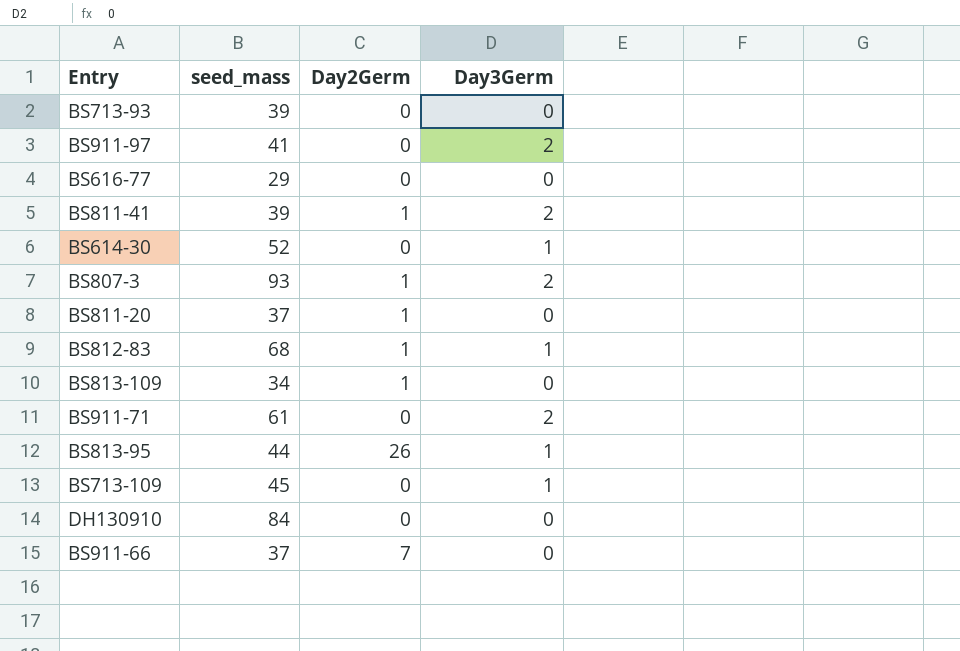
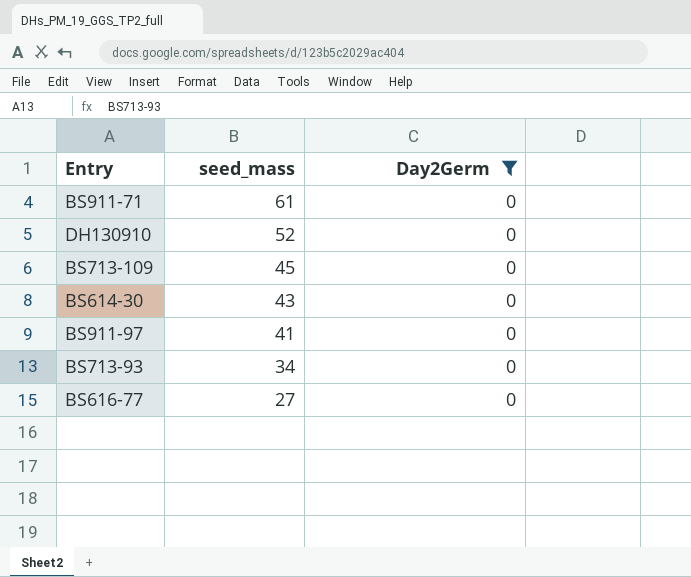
filter: none -> Day2Germ = 0
row order: none -> seed_mass descending
column Day3Germ | position: 4 -> none
DH130910 | seed_mass: 84 -> 52
BS614-30 | seed_mass: 52 -> 43
BS713-93 | seed_mass: 39 -> 34
BS616-77 | seed_mass: 29 -> 27

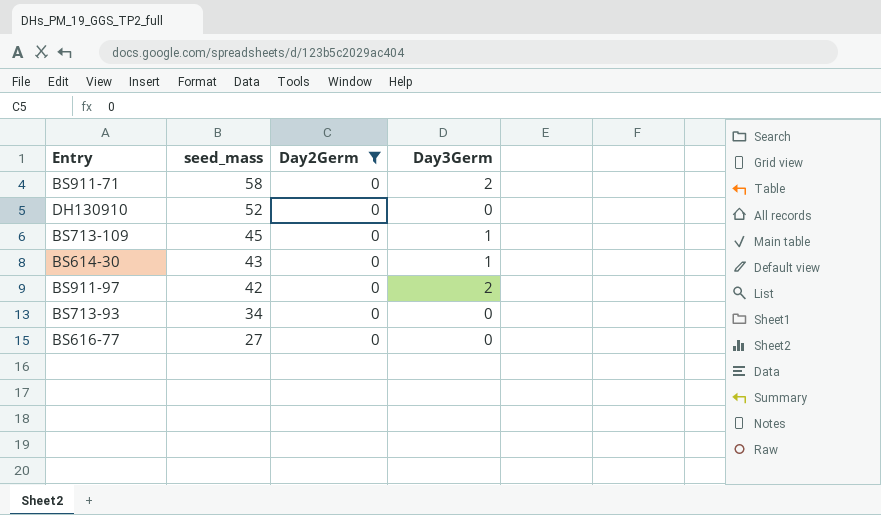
column Day3Germ | position: none -> 4
BS911-71 | seed_mass: 61 -> 58
BS911-97 | seed_mass: 41 -> 42

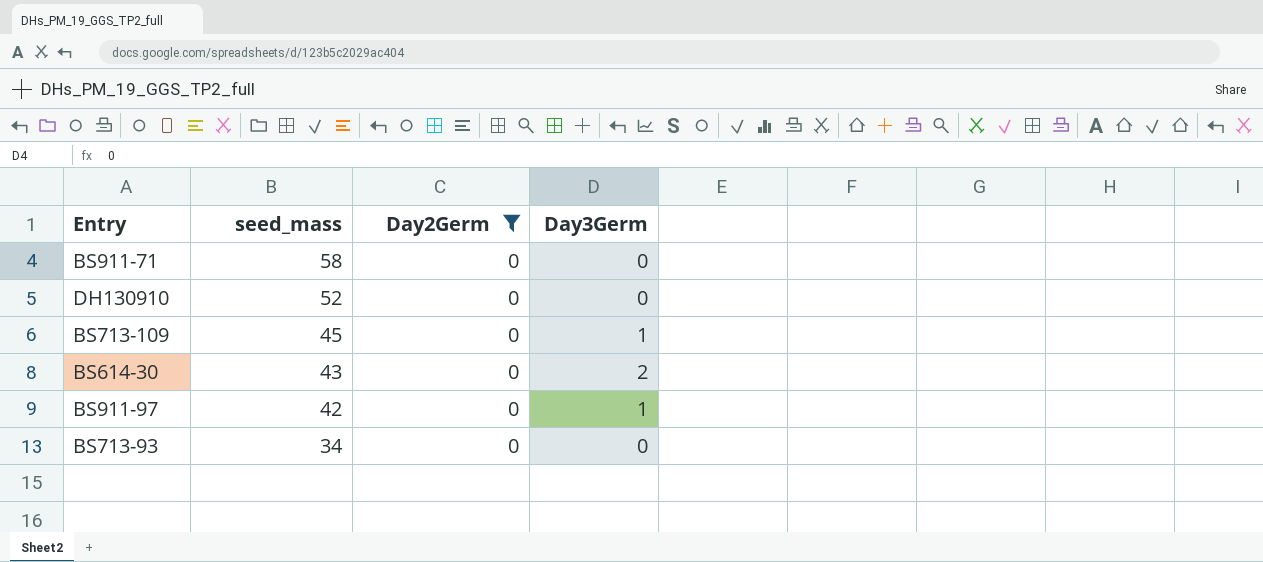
row BS616-77: 27 | 0 | 0 -> none
BS911-71 | Day3Germ: 2 -> 0
BS614-30 | Day3Germ: 1 -> 2
BS911-97 | Day3Germ: 2 -> 1

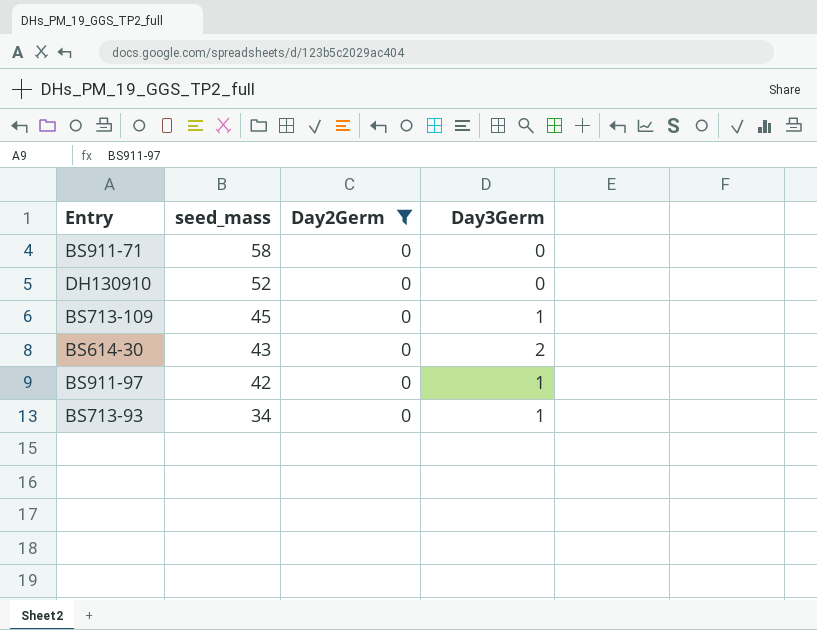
BS713-93 | Day3Germ: 0 -> 1

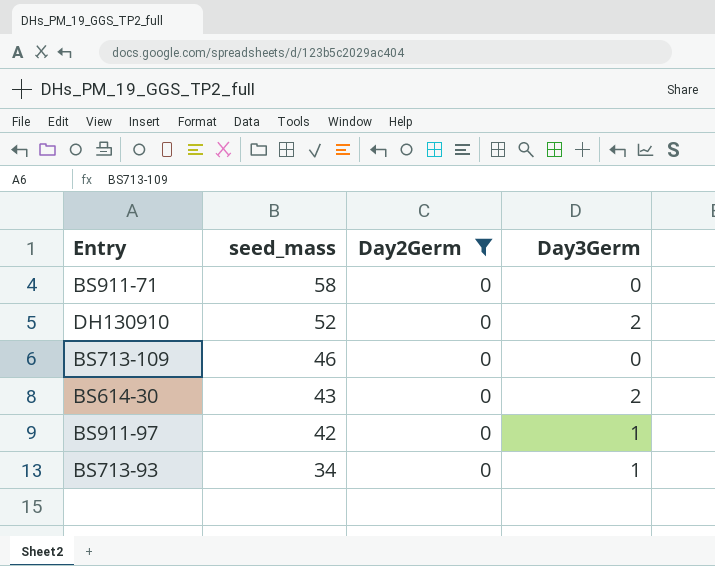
DH130910 | Day3Germ: 0 -> 2
BS713-109 | seed_mass: 45 -> 46
BS713-109 | Day3Germ: 1 -> 0

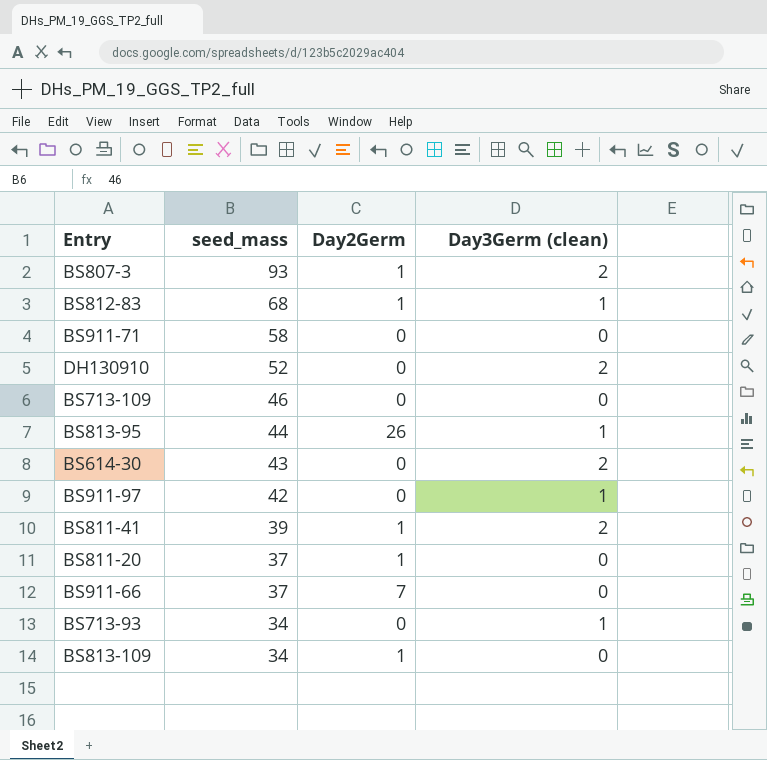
filter: Day2Germ = 0 -> none
column name: Day3Germ -> Day3Germ (clean)

